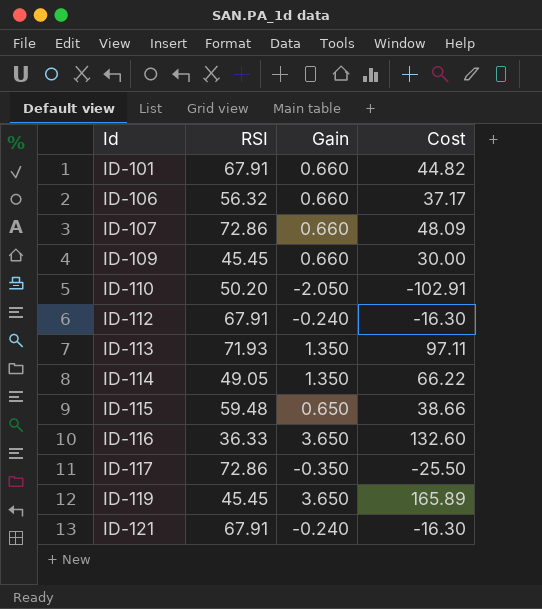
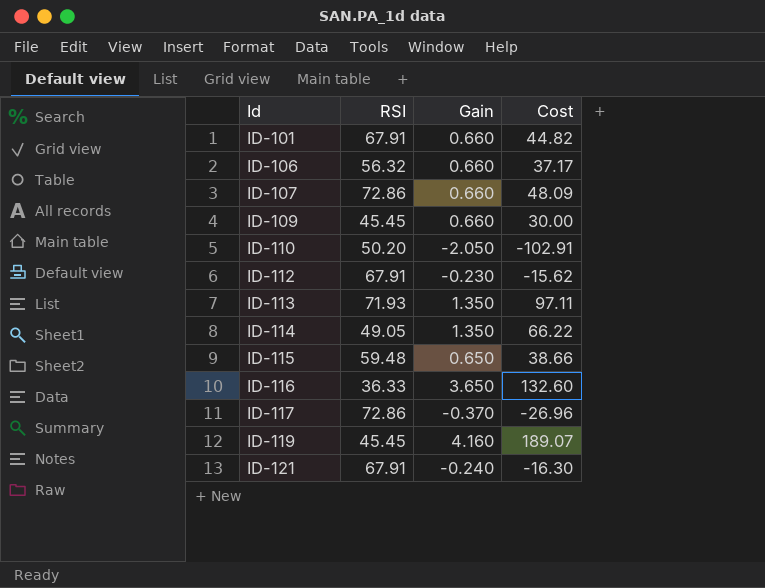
ID-112 | Gain: -0.240 -> -0.230
ID-112 | Cost: -16.30 -> -15.62
ID-117 | Gain: -0.350 -> -0.370
ID-117 | Cost: -25.50 -> -26.96
ID-119 | Gain: 3.650 -> 4.160
ID-119 | Cost: 165.89 -> 189.07

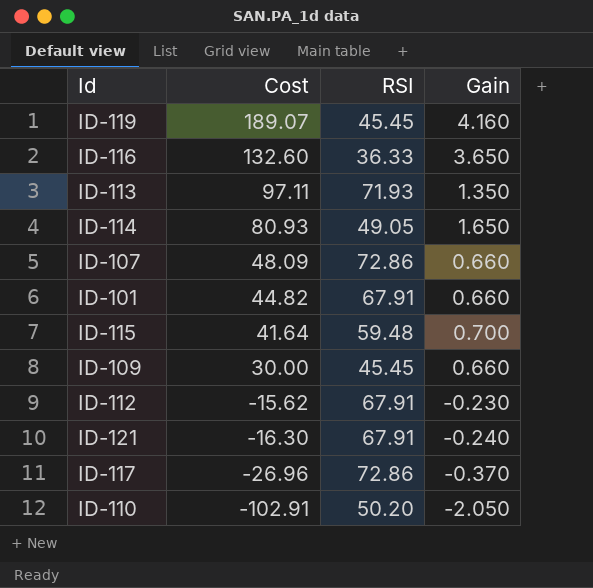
row order: Id ascending -> Cost descending
column Cost | position: 4 -> 2
row ID-106: 56.32 | 0.660 | 37.17 -> none
ID-114 | Cost: 66.22 -> 80.93
ID-114 | Gain: 1.350 -> 1.650
ID-115 | Cost: 38.66 -> 41.64
ID-115 | Gain: 0.650 -> 0.700

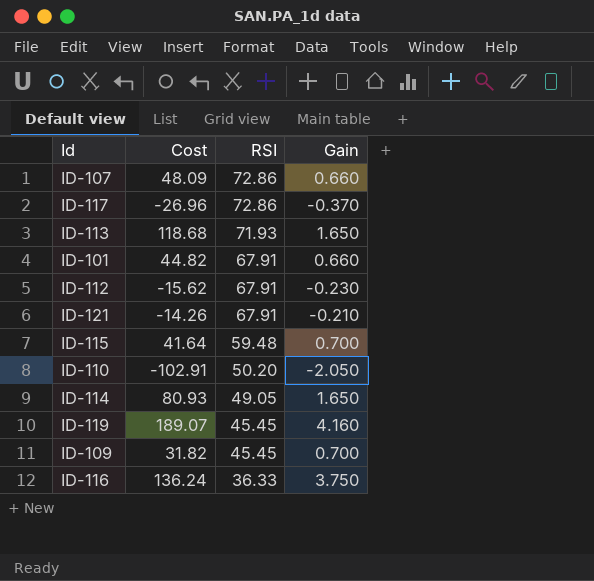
row order: Cost descending -> RSI descending
ID-113 | Cost: 97.11 -> 118.68
ID-113 | Gain: 1.350 -> 1.650
ID-121 | Cost: -16.30 -> -14.26
ID-121 | Gain: -0.240 -> -0.210
ID-109 | Cost: 30.00 -> 31.82
ID-109 | Gain: 0.660 -> 0.700
ID-116 | Cost: 132.60 -> 136.24
ID-116 | Gain: 3.650 -> 3.750

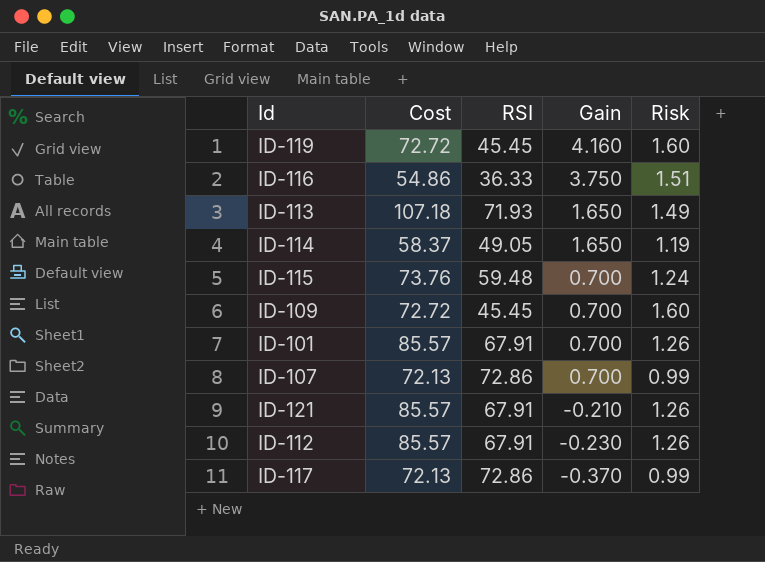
row order: RSI descending -> Gain descending
column Cost | formula: [RSI] * [Gain] -> [RSI] * [Risk]
column Risk | position: none -> 5
row ID-110: -102.91 | 50.20 | -2.050 -> none
ID-101 | Gain: 0.660 -> 0.700
ID-107 | Gain: 0.660 -> 0.700

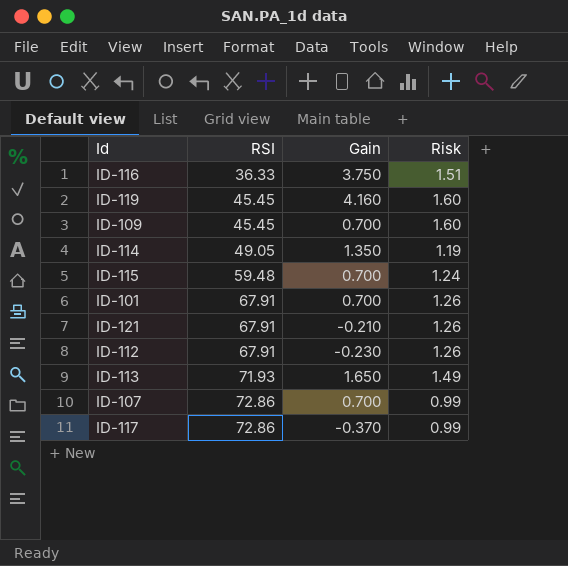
row order: Gain descending -> RSI ascending
column Cost | formula: [RSI] * [Risk] -> none
ID-114 | Gain: 1.650 -> 1.350

